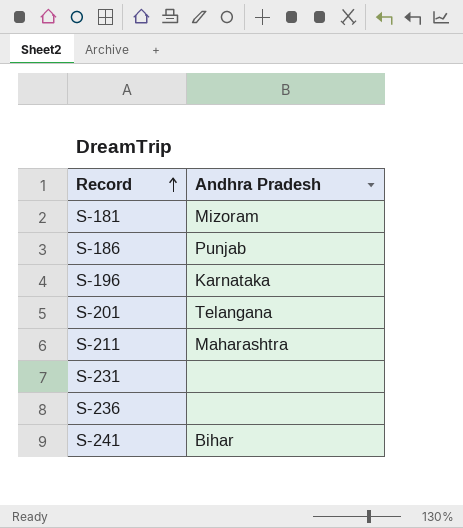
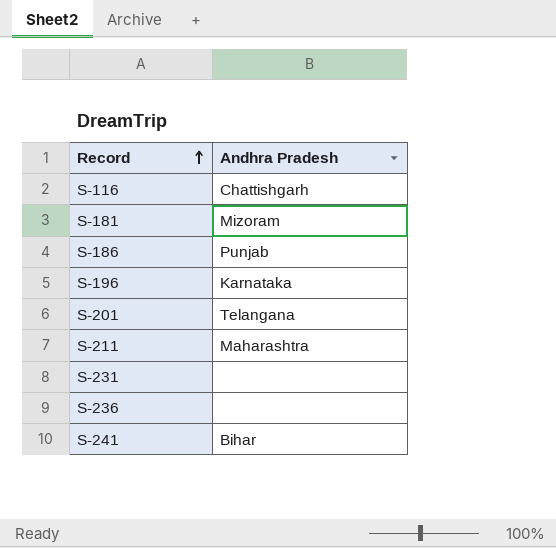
row S-116: none -> Chattishgarh

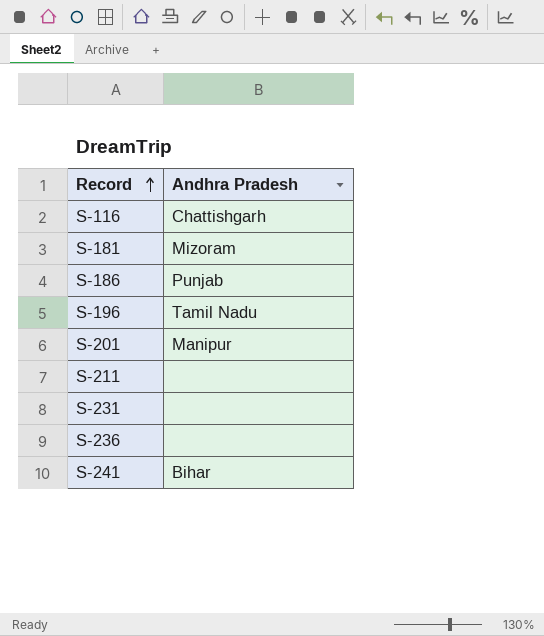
S-196 | Andhra Pradesh: Karnataka -> Tamil Nadu
S-201 | Andhra Pradesh: Telangana -> Manipur
S-211 | Andhra Pradesh: Maharashtra -> none

